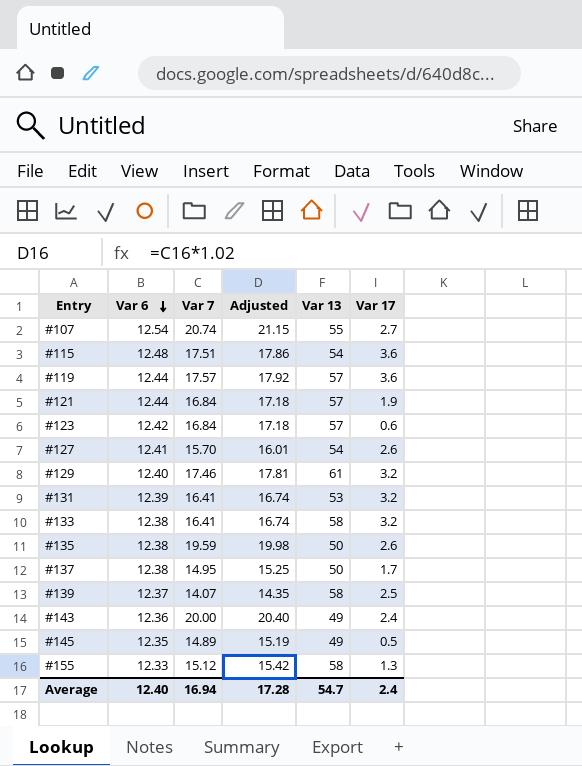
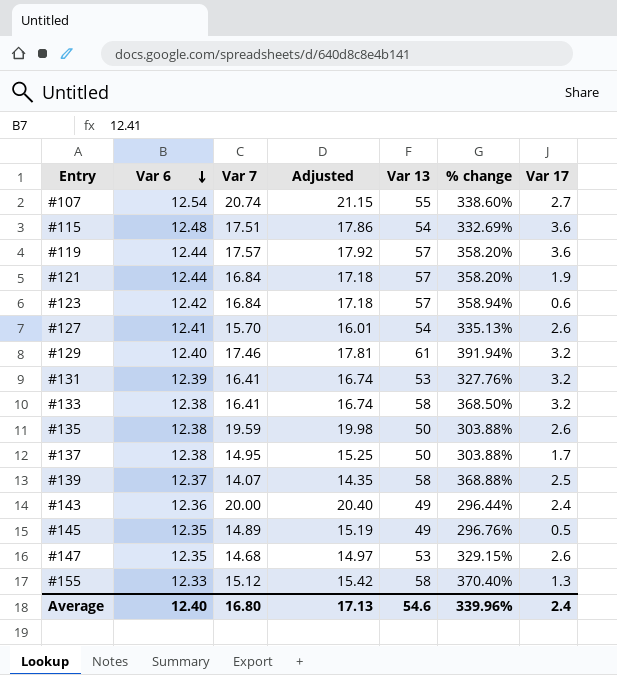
column % change | formula: none -> ([Var 13] - [Var 6]) / [Var 6]
row #147: none -> 12.35 | 14.68 | 14.97 | 53 | 329.15% | 2.6
Average | Var 7: 16.94 -> 16.80
Average | Adjusted: 17.28 -> 17.13
Average | Var 13: 54.7 -> 54.6

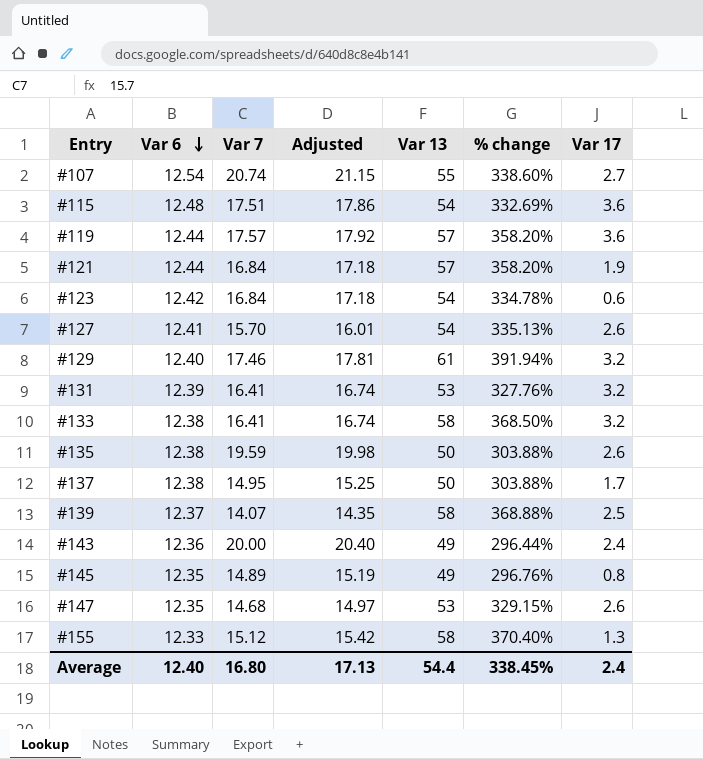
#123 | Var 13: 57 -> 54
#123 | % change: 358.94% -> 334.78%
#145 | Var 17: 0.5 -> 0.8
Average | Var 13: 54.6 -> 54.4
Average | % change: 339.96% -> 338.45%

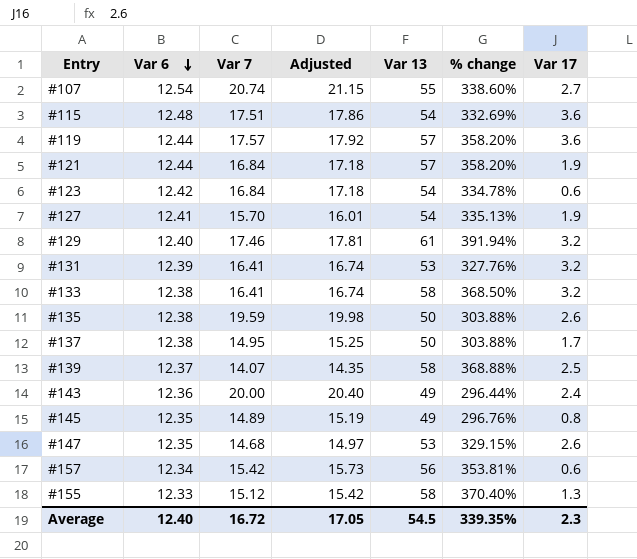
#127 | Var 17: 2.6 -> 1.9
row #157: none -> 12.34 | 15.42 | 15.73 | 56 | 353.81% | 0.6
Average | Var 7: 16.80 -> 16.72
Average | Adjusted: 17.13 -> 17.05
Average | Var 13: 54.4 -> 54.5
Average | % change: 338.45% -> 339.35%
Average | Var 17: 2.4 -> 2.3

